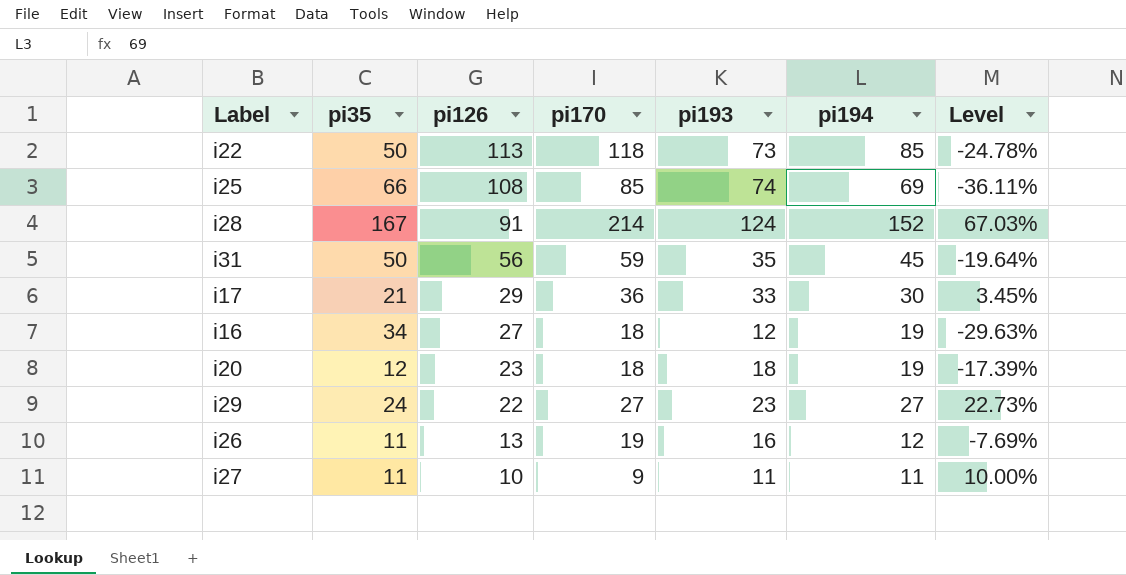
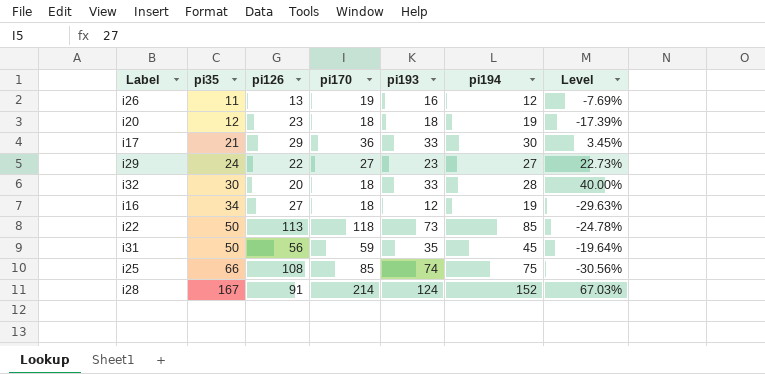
row order: pi126 descending -> pi35 ascending
row i27: 11 | 10 | 9 | 11 | 11 | 10.00% -> none
row i32: none -> 30 | 20 | 18 | 33 | 28 | 40.00%
i25 | pi194: 69 -> 75
i25 | Level: -36.11% -> -30.56%

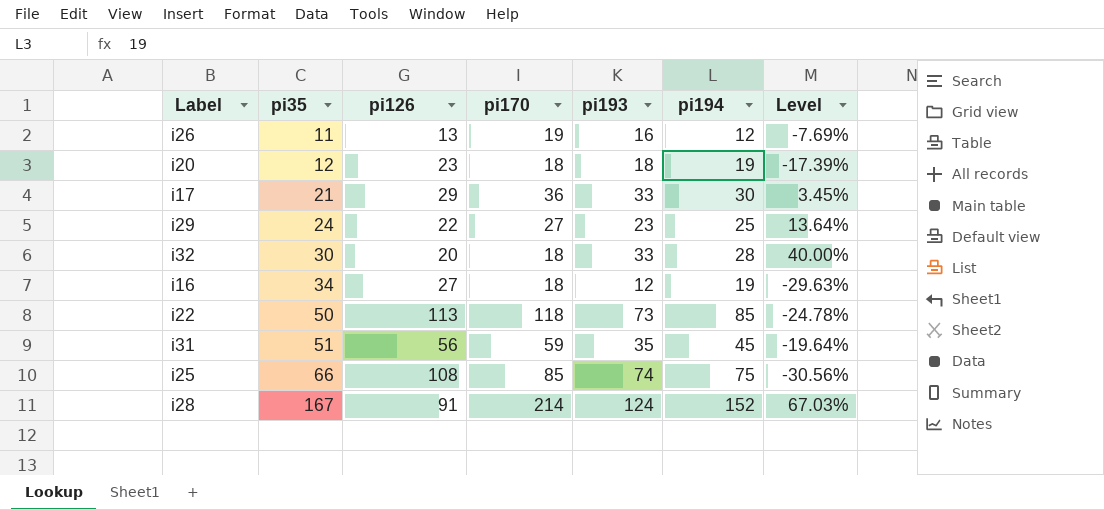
i29 | pi194: 27 -> 25
i29 | Level: 22.73% -> 13.64%
i31 | pi35: 50 -> 51

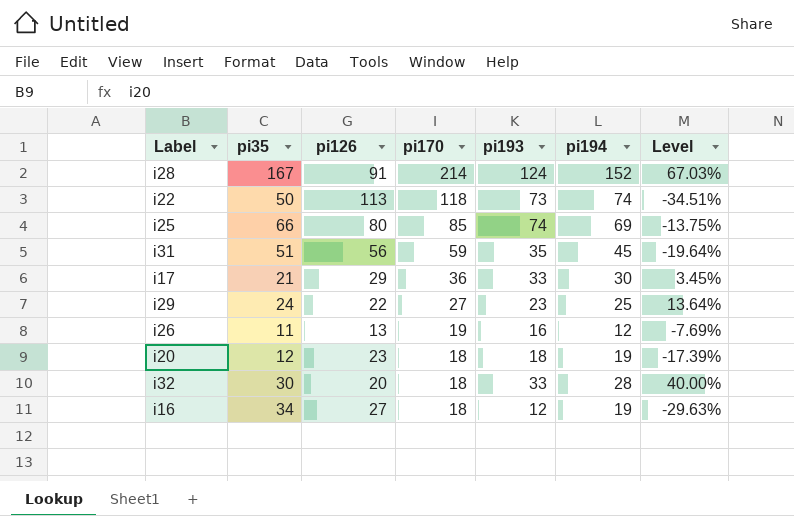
row order: pi35 ascending -> pi170 descending
i22 | pi194: 85 -> 74
i22 | Level: -24.78% -> -34.51%
i25 | pi126: 108 -> 80
i25 | pi194: 75 -> 69
i25 | Level: -30.56% -> -13.75%

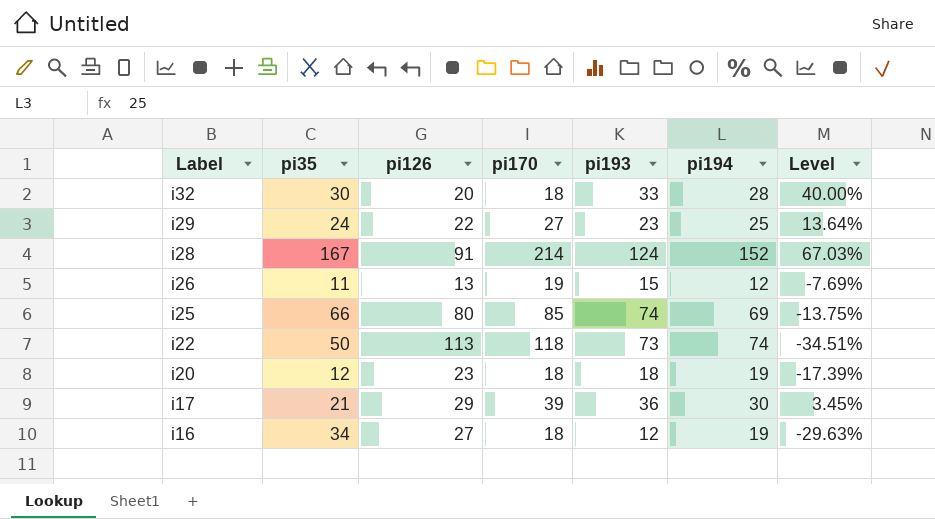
row order: pi170 descending -> Label descending
row i31: 51 | 56 | 59 | 35 | 45 | -19.64% -> none
i26 | pi193: 16 -> 15
i17 | pi170: 36 -> 39
i17 | pi193: 33 -> 36

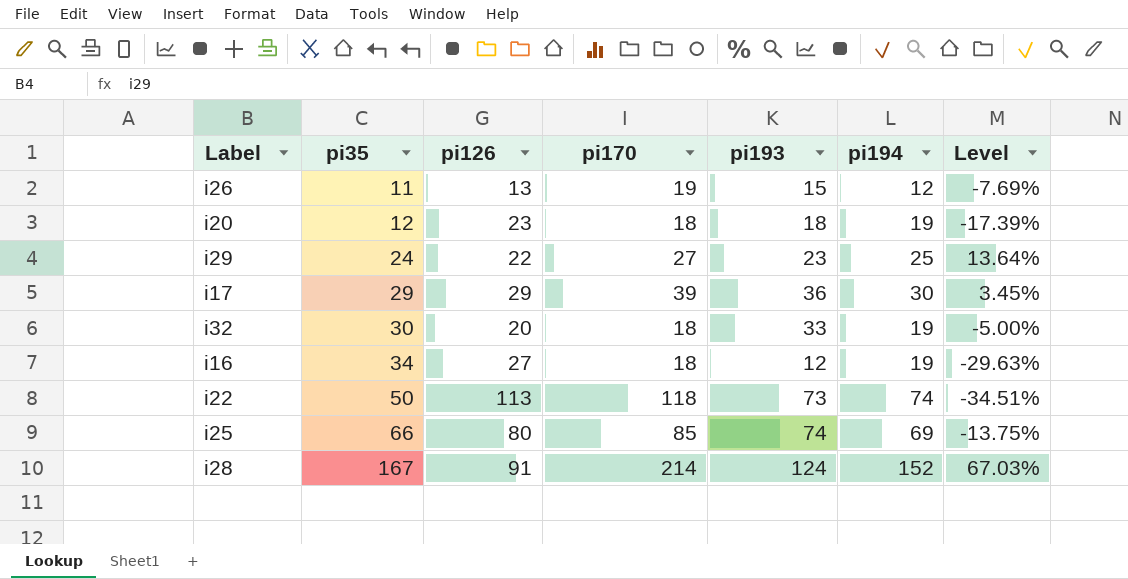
row order: Label descending -> pi35 ascending
i17 | pi35: 21 -> 29
i32 | pi194: 28 -> 19
i32 | Level: 40.00% -> -5.00%

